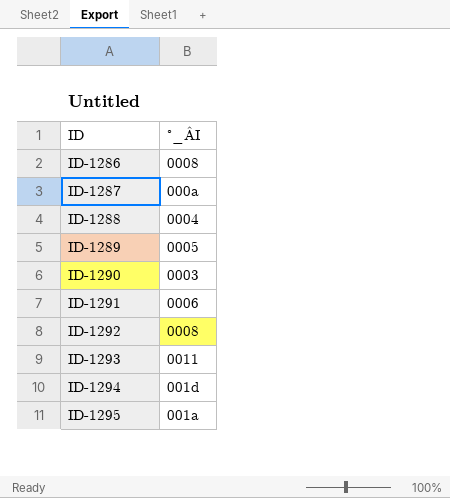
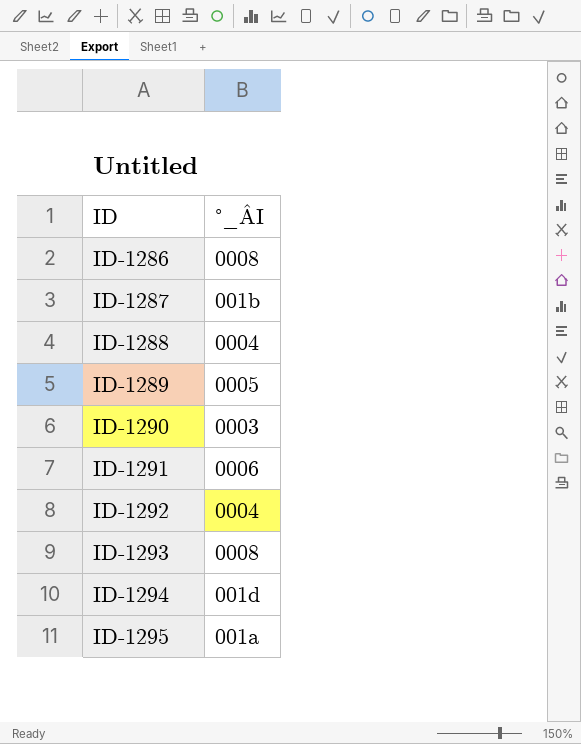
ID-1287 | °_ÂI: 000a -> 001b
ID-1292 | °_ÂI: 0008 -> 0004
ID-1293 | °_ÂI: 0011 -> 0008

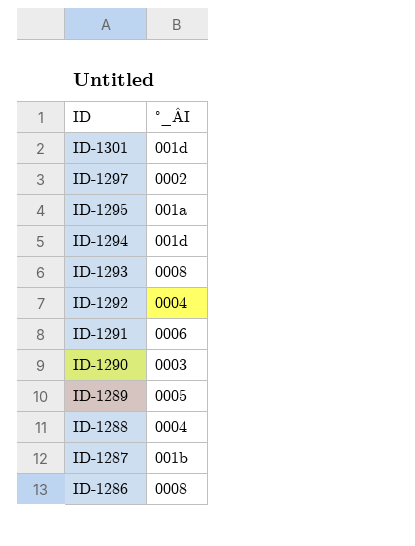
row order: ID ascending -> ID descending
row ID-1301: none -> 001d
row ID-1297: none -> 0002

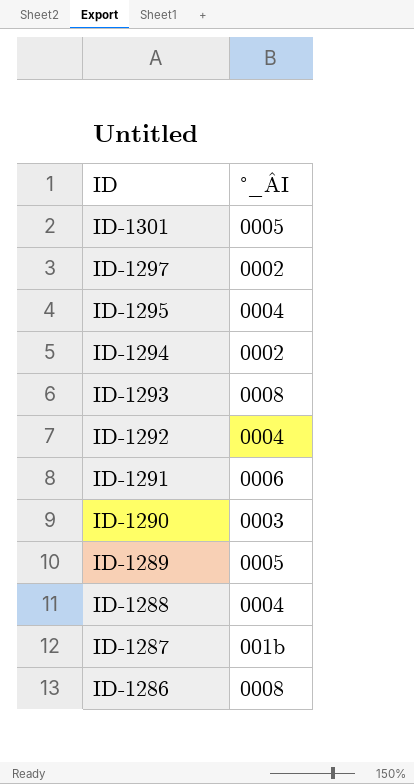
ID-1301 | °_ÂI: 001d -> 0005
ID-1295 | °_ÂI: 001a -> 0004
ID-1294 | °_ÂI: 001d -> 0002

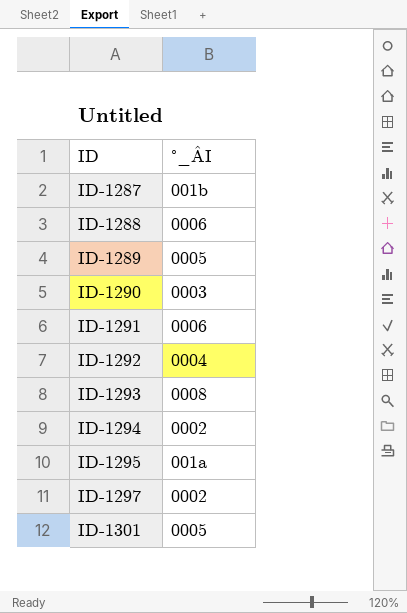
row order: ID descending -> ID ascending
row ID-1286: 0008 -> none
ID-1288 | °_ÂI: 0004 -> 0006
ID-1295 | °_ÂI: 0004 -> 001a

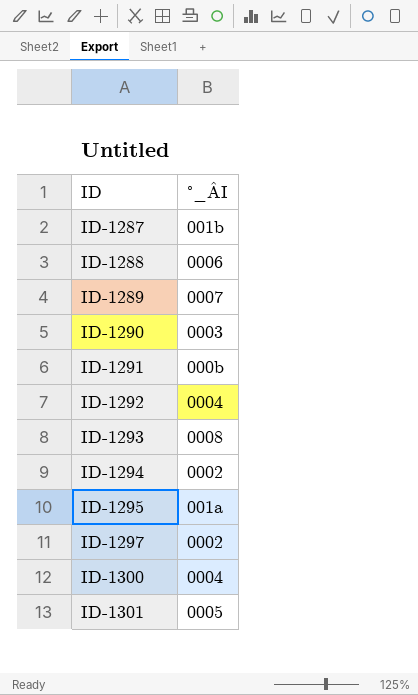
ID-1289 | °_ÂI: 0005 -> 0007
ID-1291 | °_ÂI: 0006 -> 000b
row ID-1300: none -> 0004

